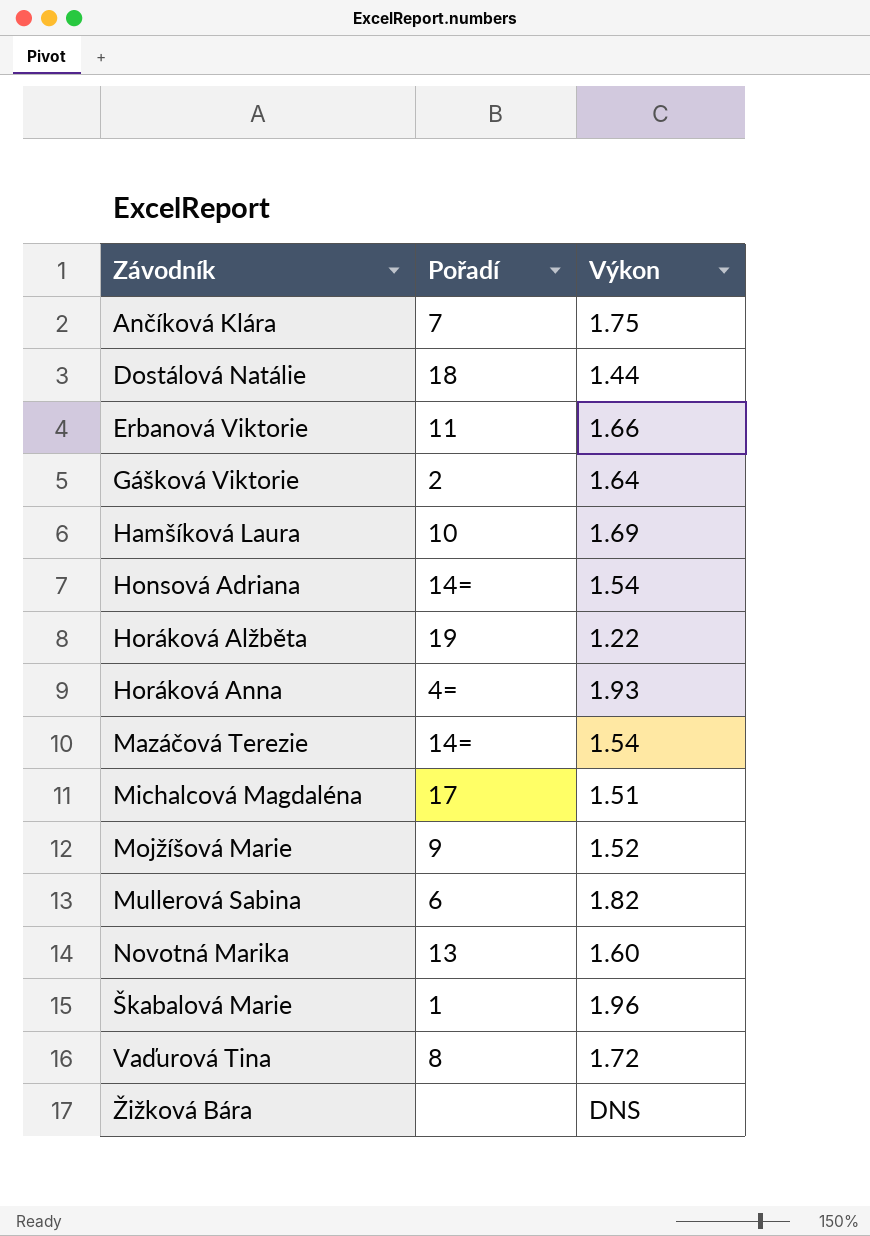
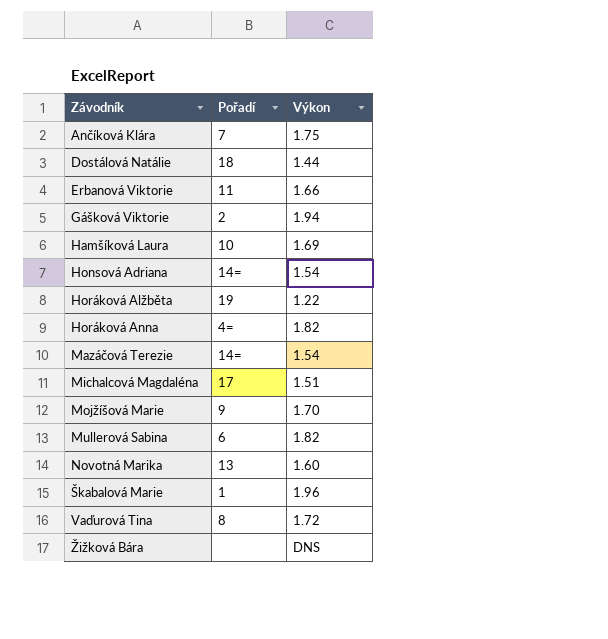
Gášková Viktorie | Výkon: 1.64 -> 1.94
Horáková Anna | Výkon: 1.93 -> 1.82
Mojžíšová Marie | Výkon: 1.52 -> 1.70

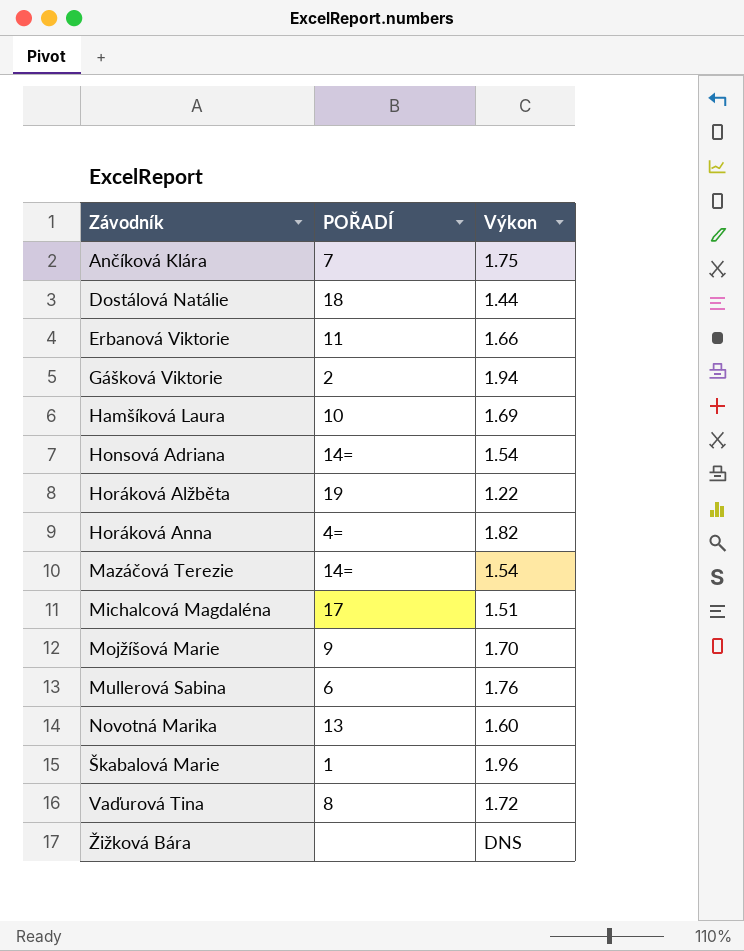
column name: Pořadí -> POŘADÍ
Mullerová Sabina | Výkon: 1.82 -> 1.76

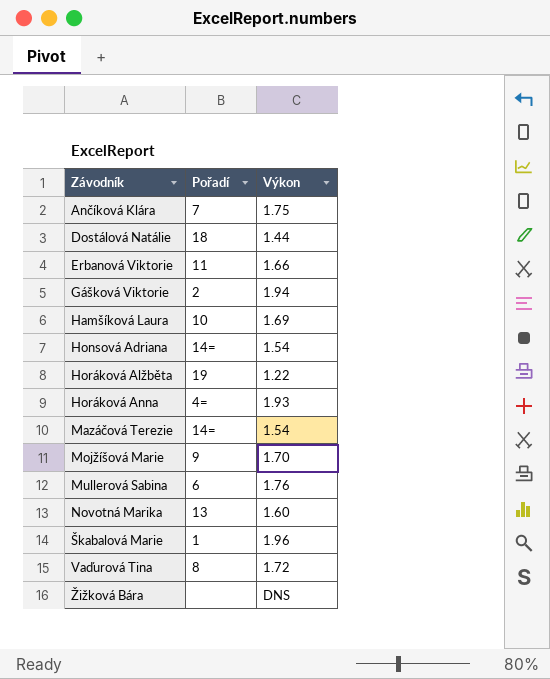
column name: POŘADÍ -> Pořadí
row Michalcová Magdaléna: 17 | 1.51 -> none
Horáková Anna | Výkon: 1.82 -> 1.93

